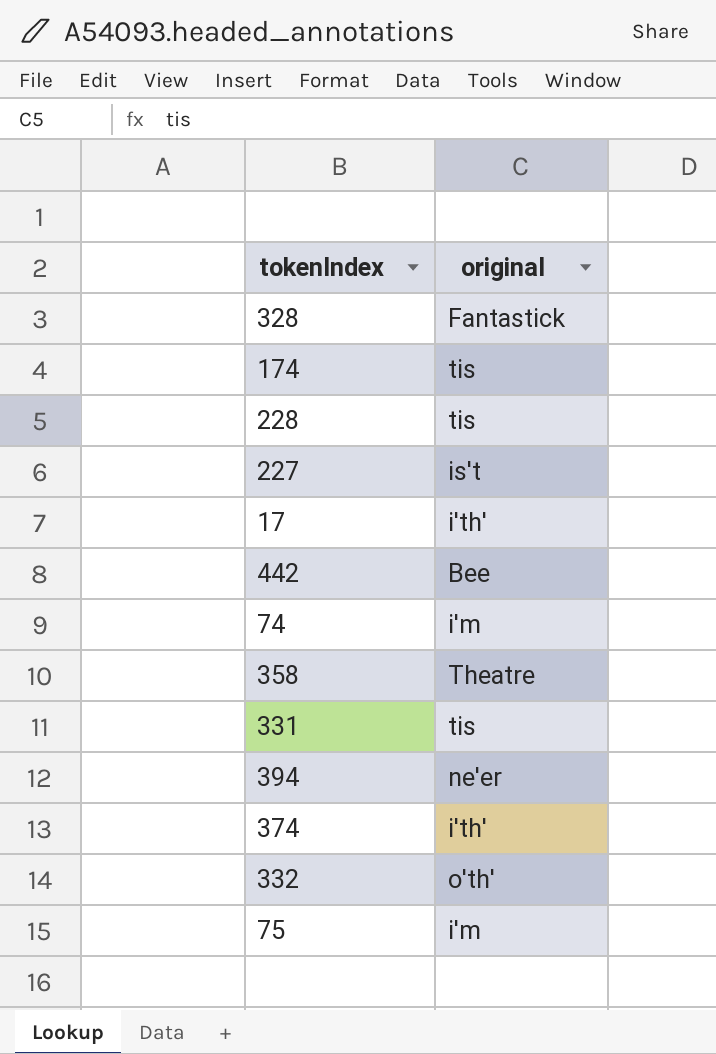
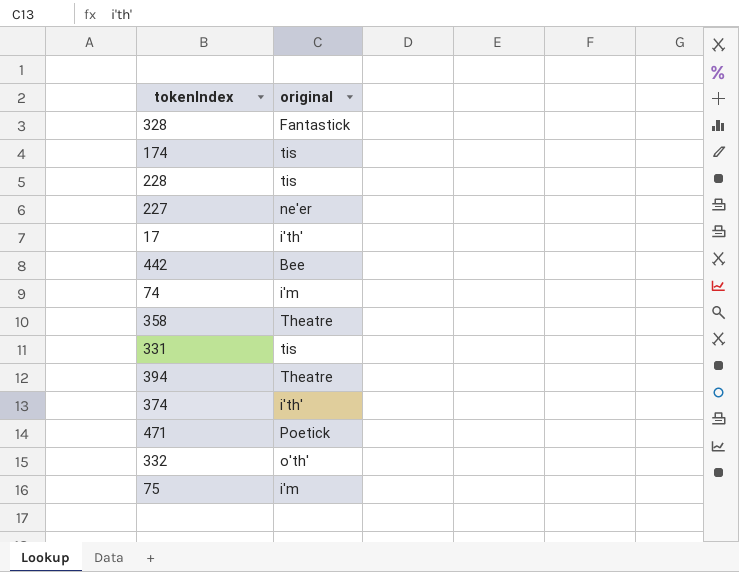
227 | original: is't -> ne'er
394 | original: ne'er -> Theatre
row 471: none -> Poetick

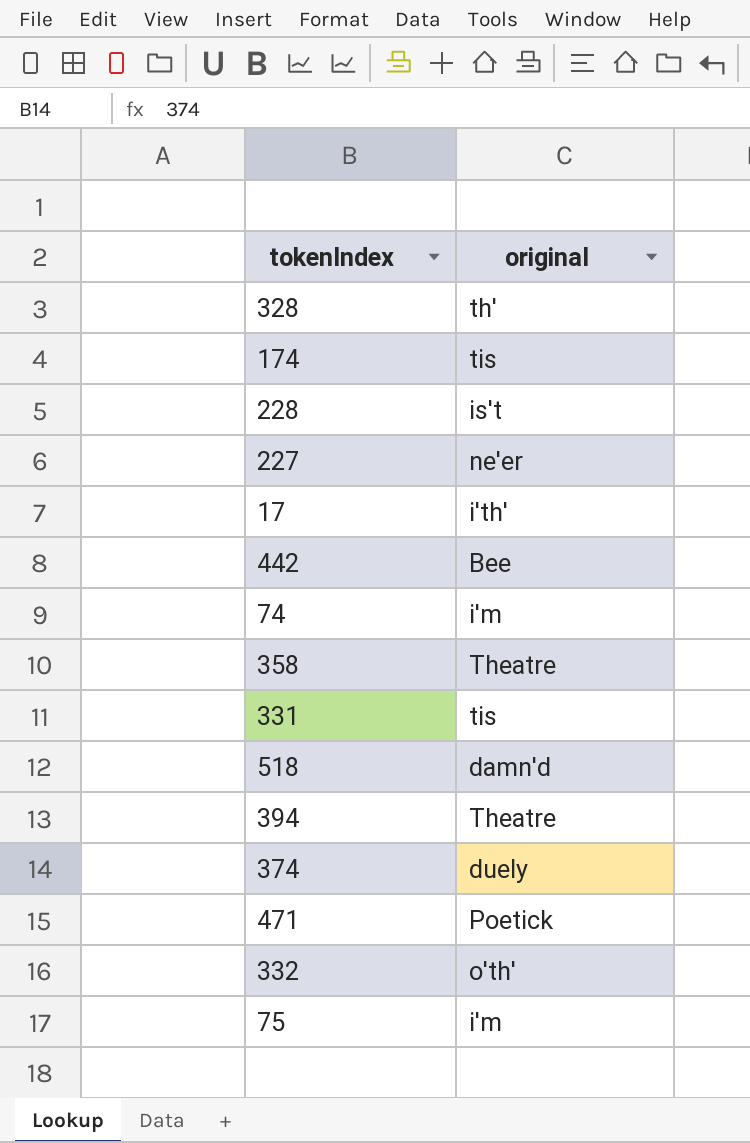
328 | original: Fantastick -> th'
228 | original: tis -> is't
row 518: none -> damn'd
374 | original: i'th' -> duely

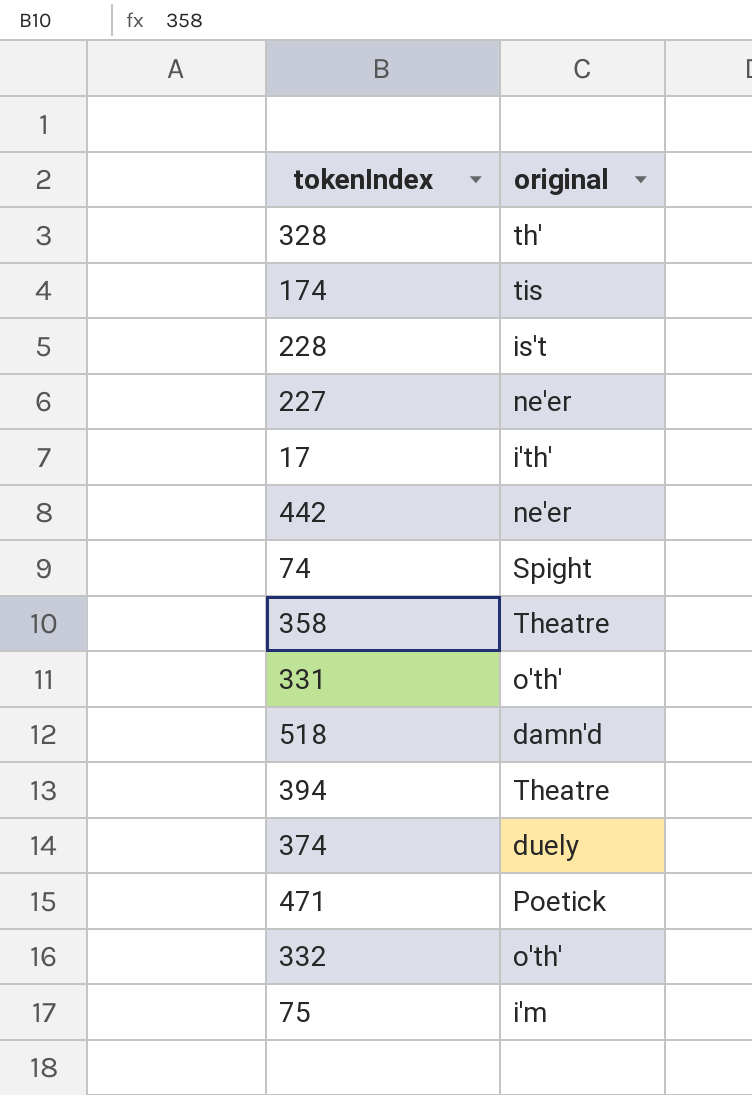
442 | original: Bee -> ne'er
74 | original: i'm -> Spight
331 | original: tis -> o'th'

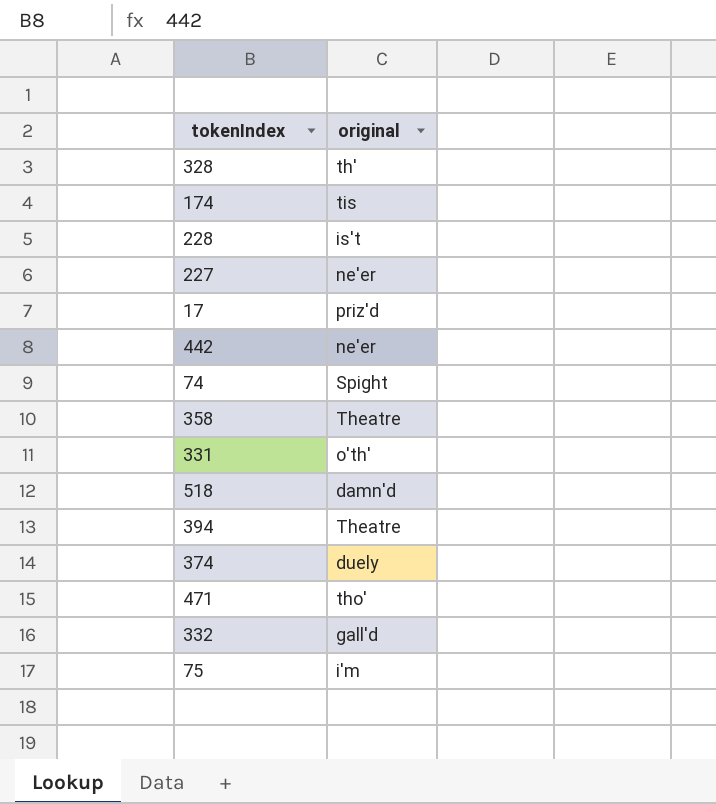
17 | original: i'th' -> priz'd
471 | original: Poetick -> tho'
332 | original: o'th' -> gall'd

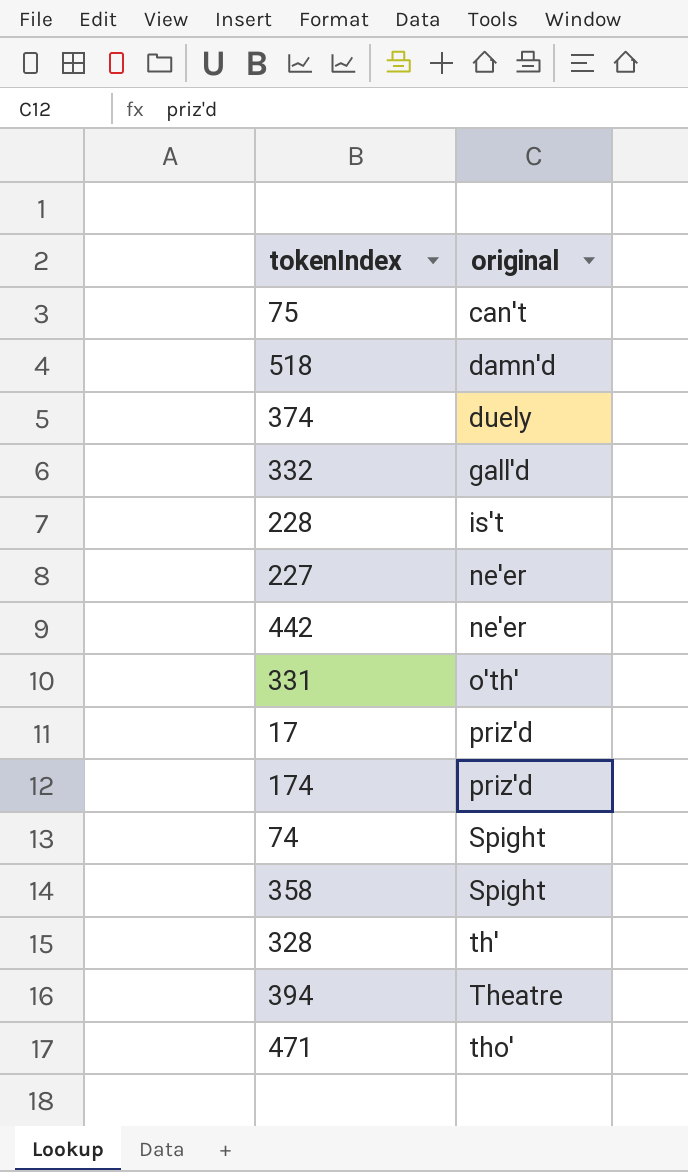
row order: none -> original ascending
75 | original: i'm -> can't
174 | original: tis -> priz'd
358 | original: Theatre -> Spight

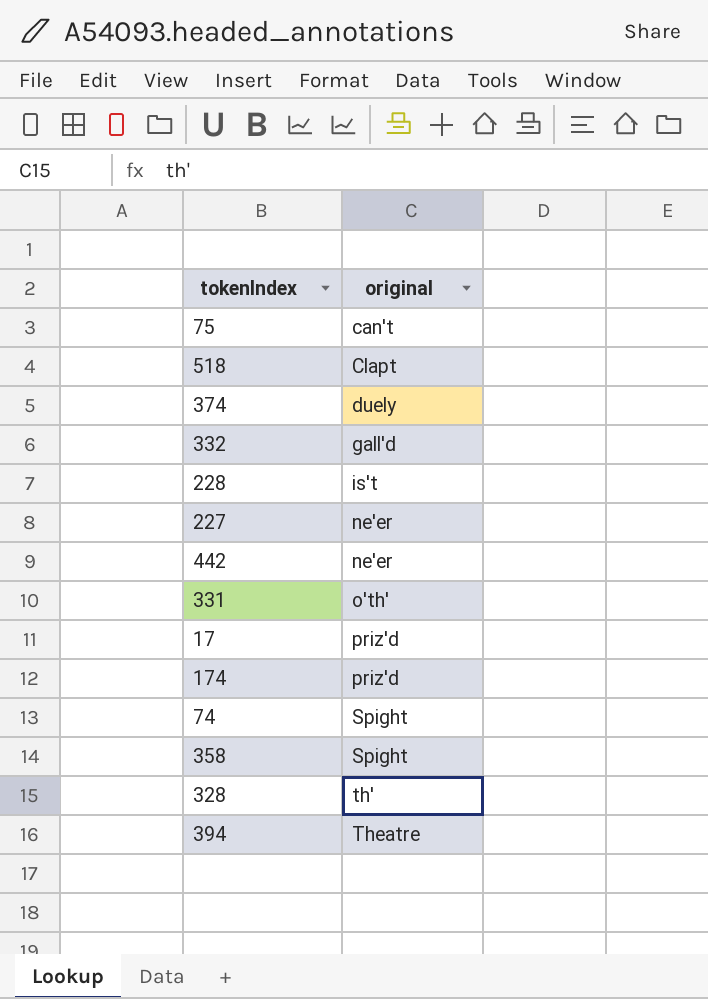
row 471: tho' -> none
518 | original: damn'd -> Clapt

